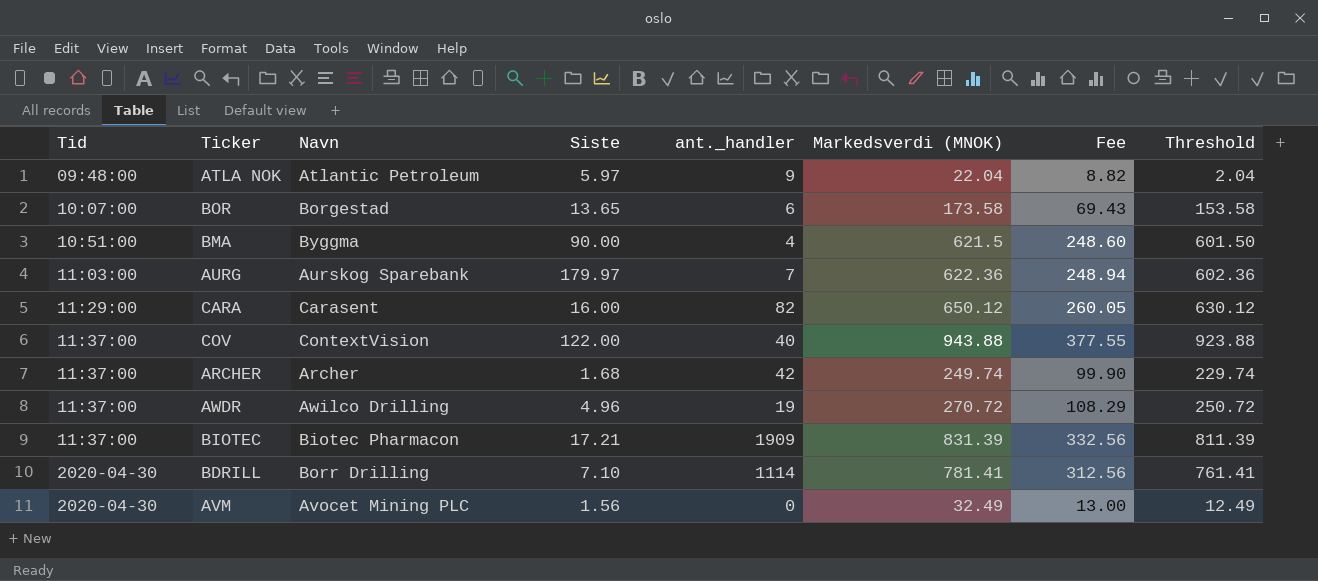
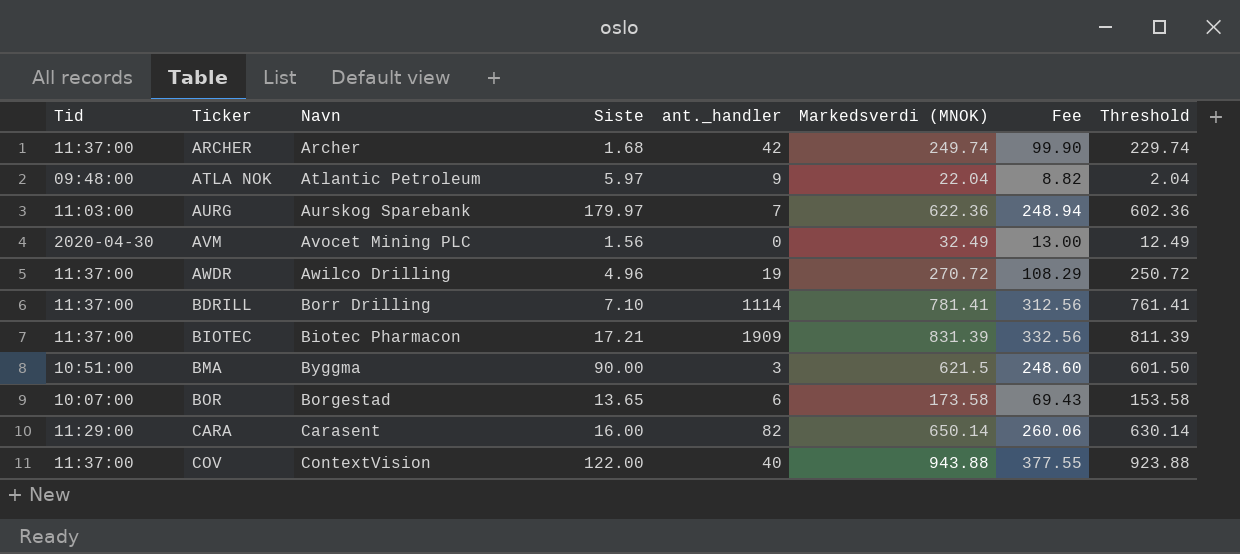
row order: Tid ascending -> Ticker ascending
BDRILL | Tid: 2020-04-30 -> 11:37:00
BMA | ant._handler: 4 -> 3
CARA | Markedsverdi (MNOK): 650.12 -> 650.14
CARA | Fee: 260.05 -> 260.06
CARA | Threshold: 630.12 -> 630.14

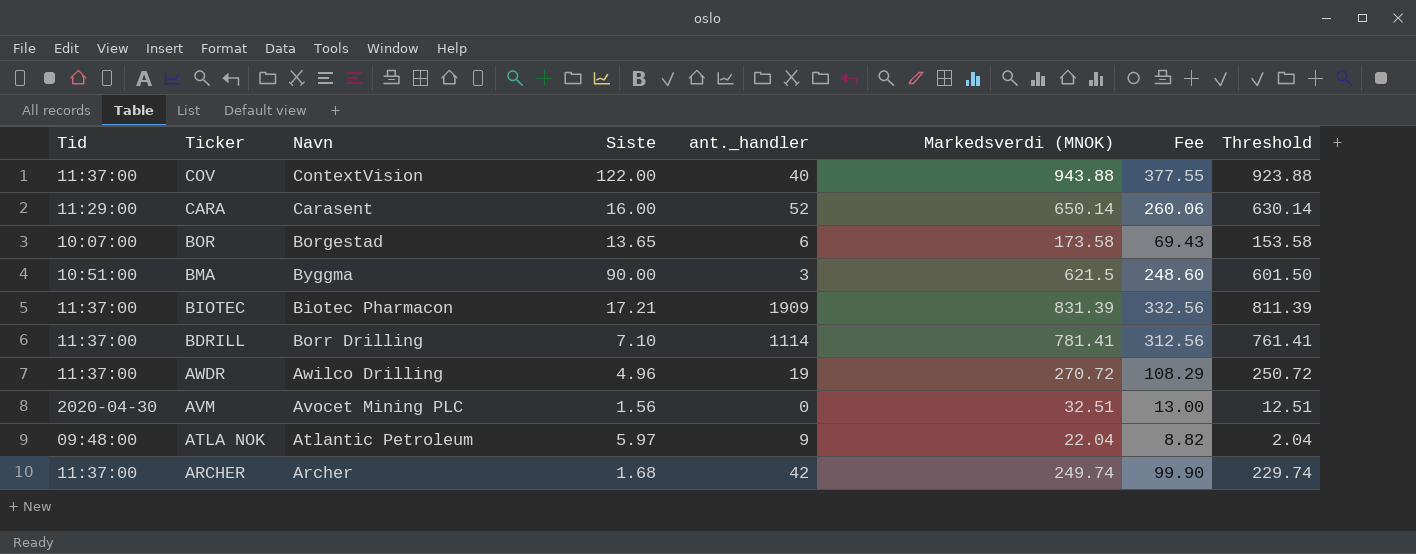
row order: Ticker ascending -> Ticker descending
row AURG: 11:03:00 | Aurskog Sparebank | 179.97 | 7 | 622.36 | 248.94 | 602.36 -> none
CARA | ant._handler: 82 -> 52
AVM | Markedsverdi (MNOK): 32.49 -> 32.51
AVM | Threshold: 12.49 -> 12.51

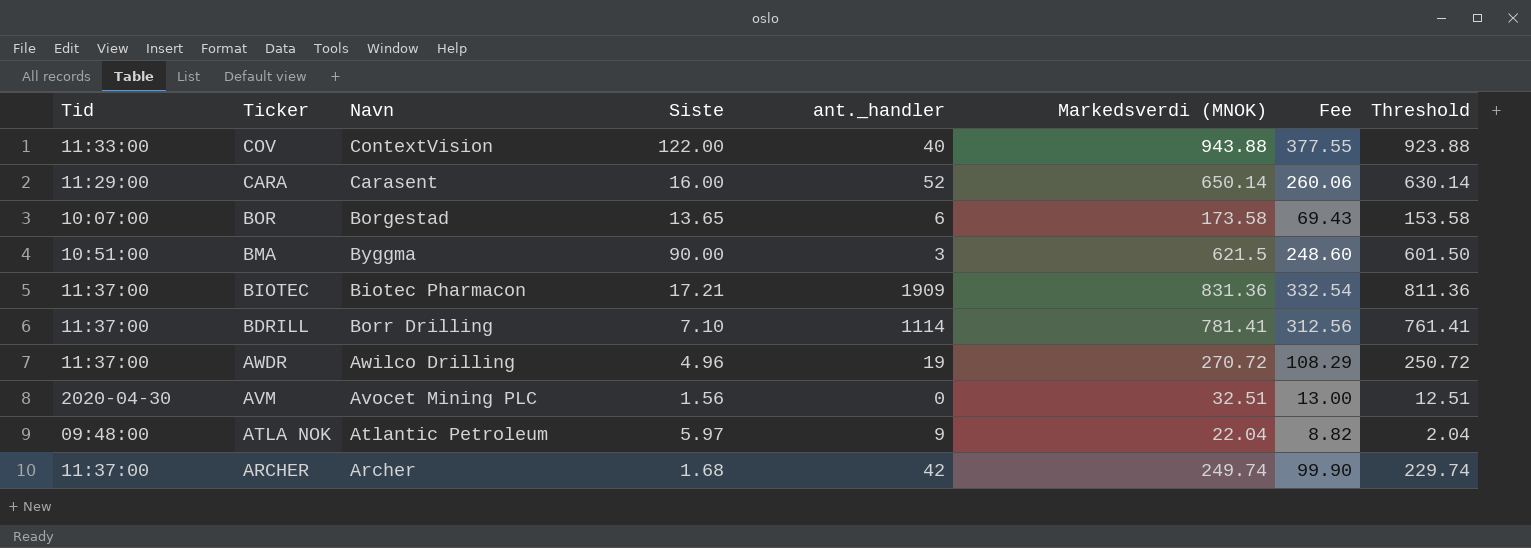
COV | Tid: 11:37:00 -> 11:33:00
BIOTEC | Markedsverdi (MNOK): 831.39 -> 831.36
BIOTEC | Fee: 332.56 -> 332.54
BIOTEC | Threshold: 811.39 -> 811.36

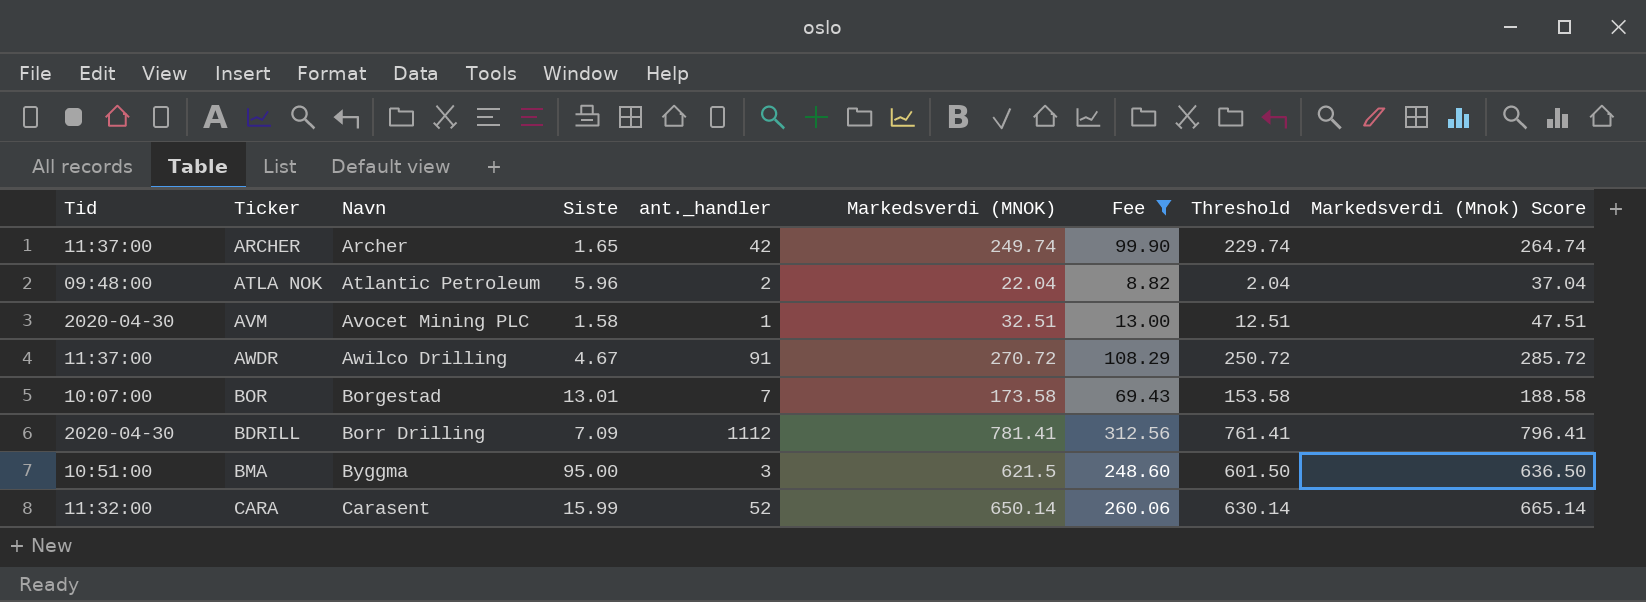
filter: none -> Fee <= 312.56
row order: Ticker descending -> Navn ascending
column Markedsverdi (Mnok) Score | formula: none -> [Markedsverdi (MNOK)] + 15
ARCHER | Siste: 1.68 -> 1.65
ATLA NOK | Siste: 5.97 -> 5.96
ATLA NOK | ant._handler: 9 -> 2
AVM | Siste: 1.56 -> 1.58
AVM | ant._handler: 0 -> 1
AWDR | Siste: 4.96 -> 4.67
AWDR | ant._handler: 19 -> 91
BOR | Siste: 13.65 -> 13.01
BOR | ant._handler: 6 -> 7
BDRILL | Tid: 11:37:00 -> 2020-04-30
BDRILL | Siste: 7.10 -> 7.09
BDRILL | ant._handler: 1114 -> 1112
BMA | Siste: 90.00 -> 95.00
CARA | Tid: 11:29:00 -> 11:32:00
CARA | Siste: 16.00 -> 15.99

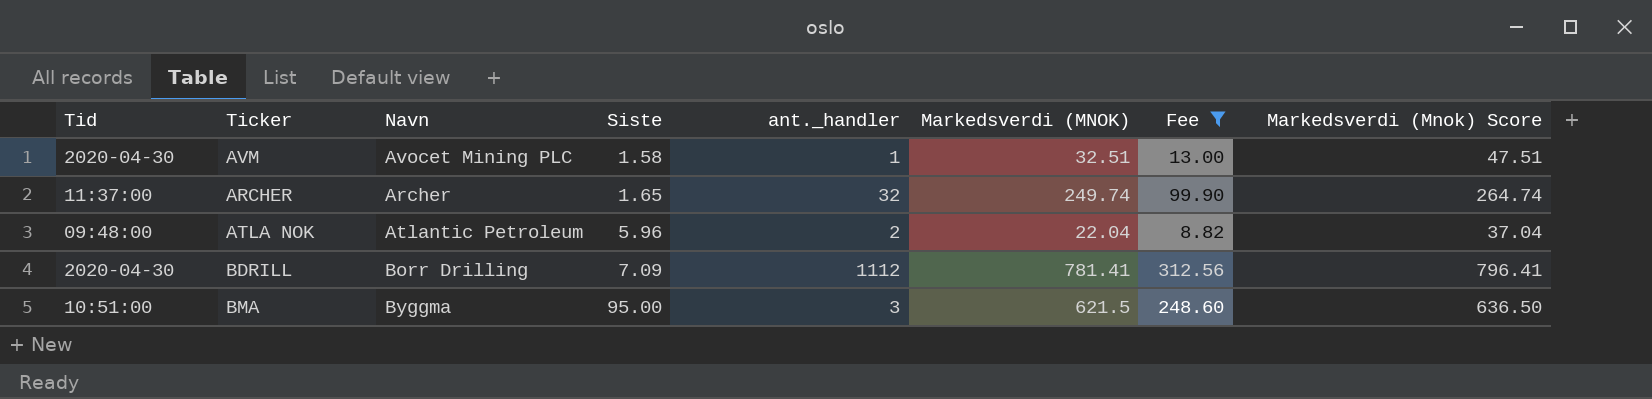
row order: Navn ascending -> Siste ascending
column Threshold | formula: [Markedsverdi (MNOK)] - 20 -> none
row AWDR: 11:37:00 | Awilco Drilling | 4.67 | 91 | 270.72 | 108.29 | 250.72 | 285.72 -> none
row BOR: 10:07:00 | Borgestad | 13.01 | 7 | 173.58 | 69.43 | 153.58 | 188.58 -> none
row CARA: 11:32:00 | Carasent | 15.99 | 52 | 650.14 | 260.06 | 630.14 | 665.14 -> none
ARCHER | ant._handler: 42 -> 32

